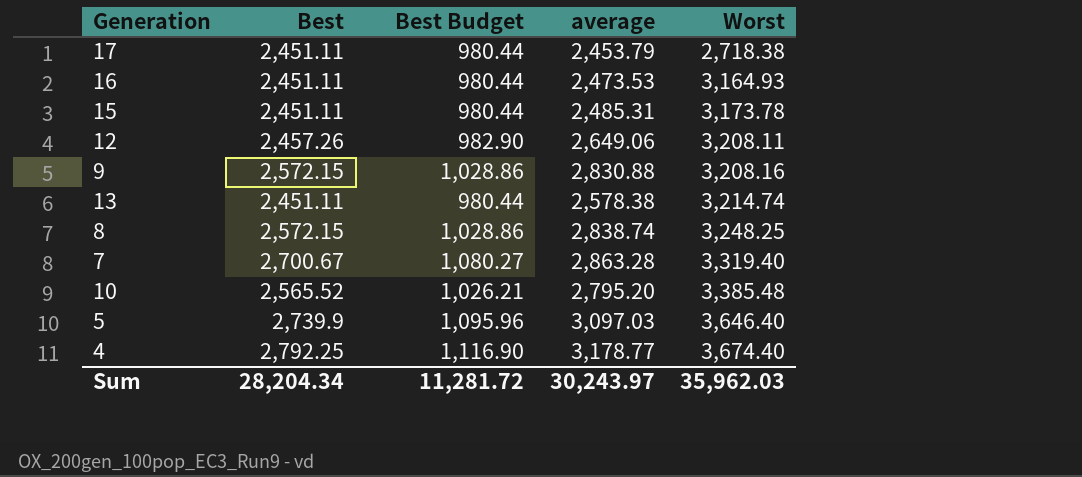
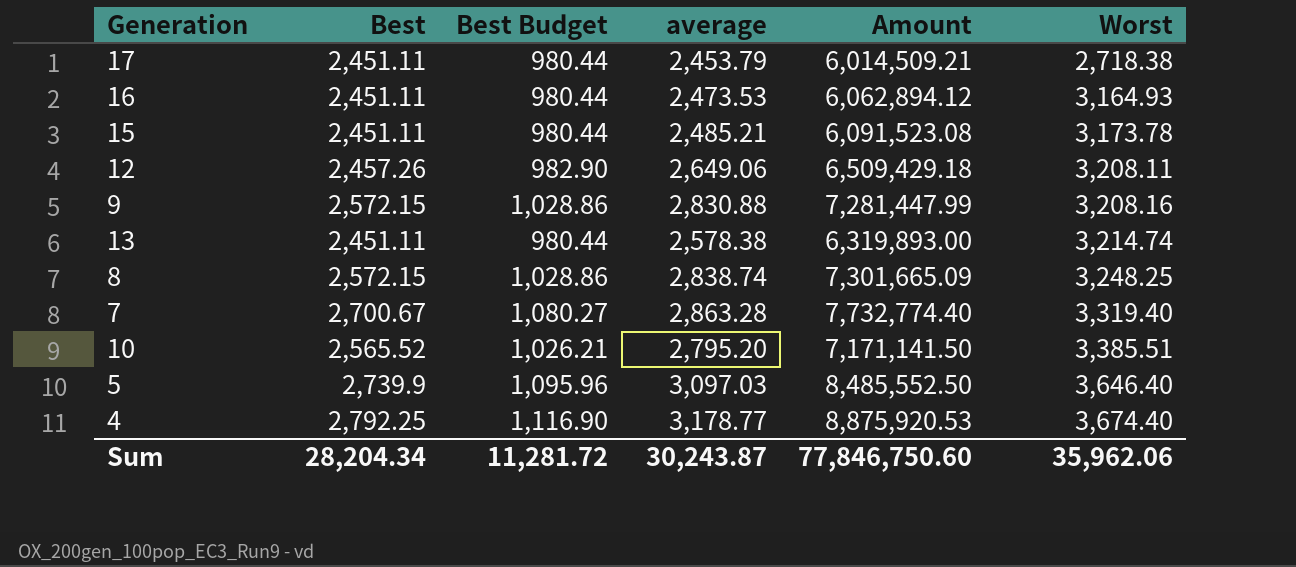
column Amount | formula: none -> [Best] * [average]
15 | average: 2,485.31 -> 2,485.21
10 | Worst: 3,385.48 -> 3,385.51
Sum | average: 30,243.97 -> 30,243.87
Sum | Worst: 35,962.03 -> 35,962.06

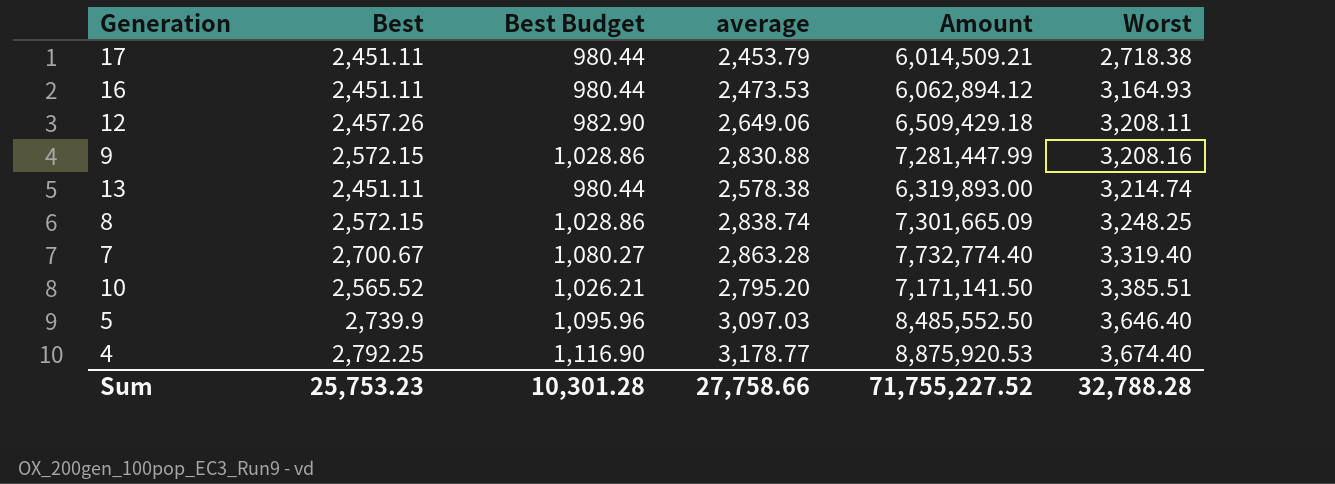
row 15: 2,451.11 | 980.44 | 2,485.21 | 6,091,523.08 | 3,173.78 -> none
Sum | Best: 28,204.34 -> 25,753.23
Sum | Best Budget: 11,281.72 -> 10,301.28
Sum | average: 30,243.87 -> 27,758.66
Sum | Amount: 77,846,750.60 -> 71,755,227.52
Sum | Worst: 35,962.06 -> 32,788.28

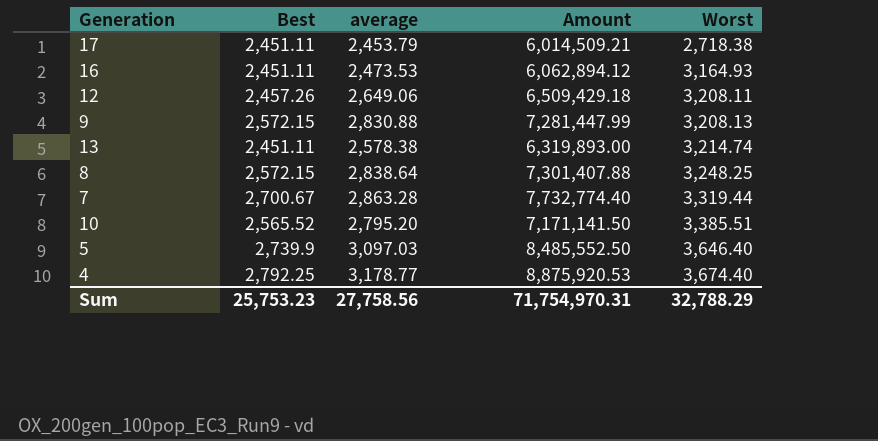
column Best Budget | formula: [Best] * 0.4 -> none
9 | Worst: 3,208.16 -> 3,208.13
8 | average: 2,838.74 -> 2,838.64
8 | Amount: 7,301,665.09 -> 7,301,407.88
7 | Worst: 3,319.40 -> 3,319.44
Sum | average: 27,758.66 -> 27,758.56
Sum | Amount: 71,755,227.52 -> 71,754,970.31
Sum | Worst: 32,788.28 -> 32,788.29

